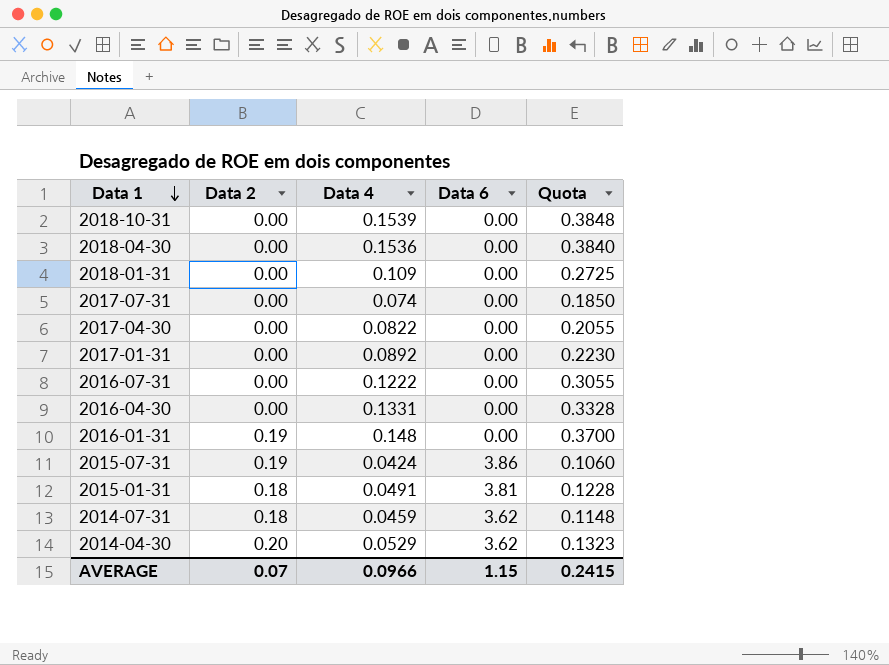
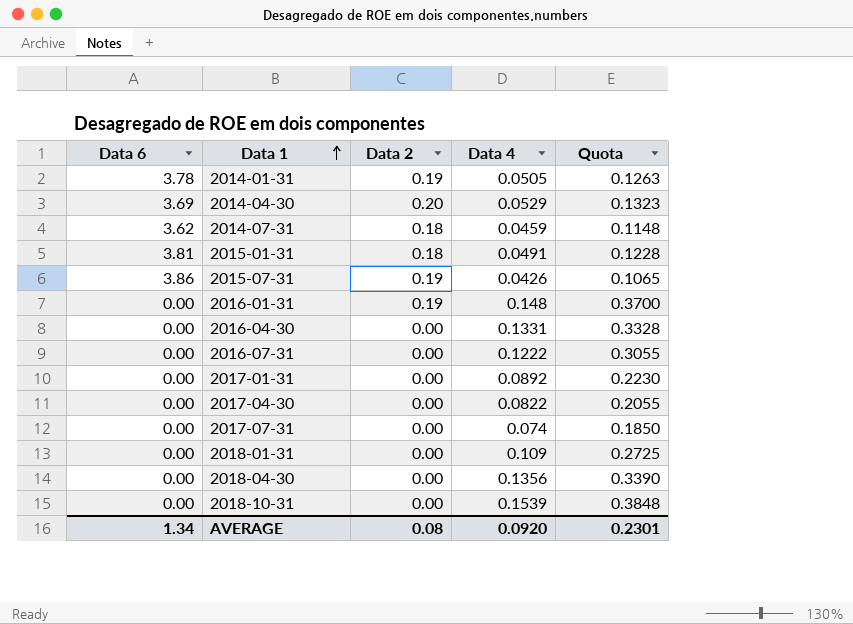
row order: Data 1 descending -> Data 1 ascending
column Data 6 | position: 4 -> 1
row 2014-01-31: none -> 3.78 | 0.19 | 0.0505 | 0.1263
2014-04-30 | Data 6: 3.62 -> 3.69
2015-07-31 | Data 4: 0.0424 -> 0.0426
2015-07-31 | Quota: 0.1060 -> 0.1065
2018-04-30 | Data 4: 0.1536 -> 0.1356
2018-04-30 | Quota: 0.3840 -> 0.3390
AVERAGE | Data 6: 1.15 -> 1.34
AVERAGE | Data 2: 0.07 -> 0.08
AVERAGE | Data 4: 0.0966 -> 0.0920
AVERAGE | Quota: 0.2415 -> 0.2301

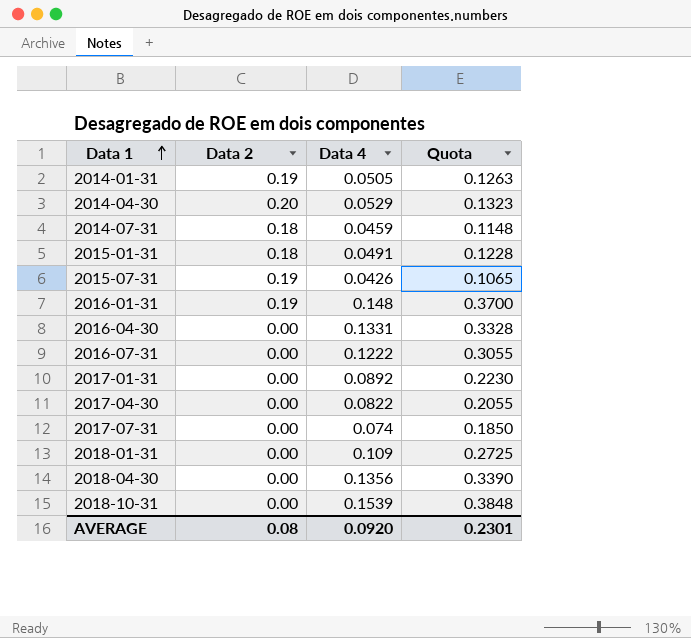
column Data 6 | position: 1 -> none

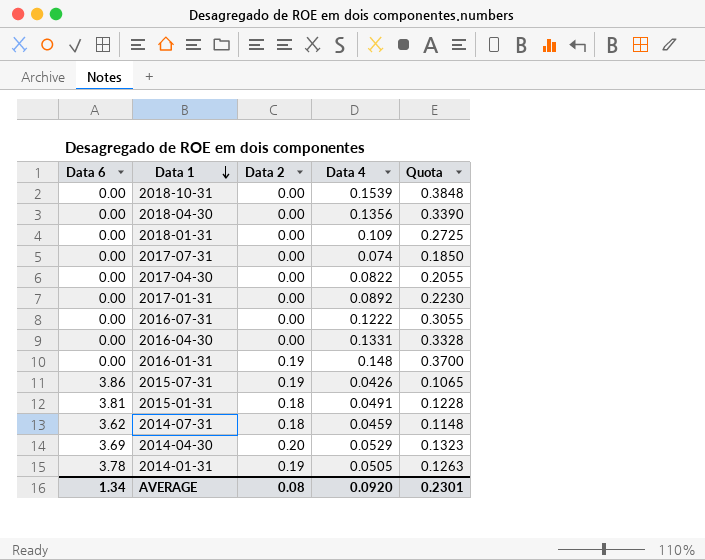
row order: Data 1 ascending -> Data 1 descending
column Data 6 | position: none -> 1

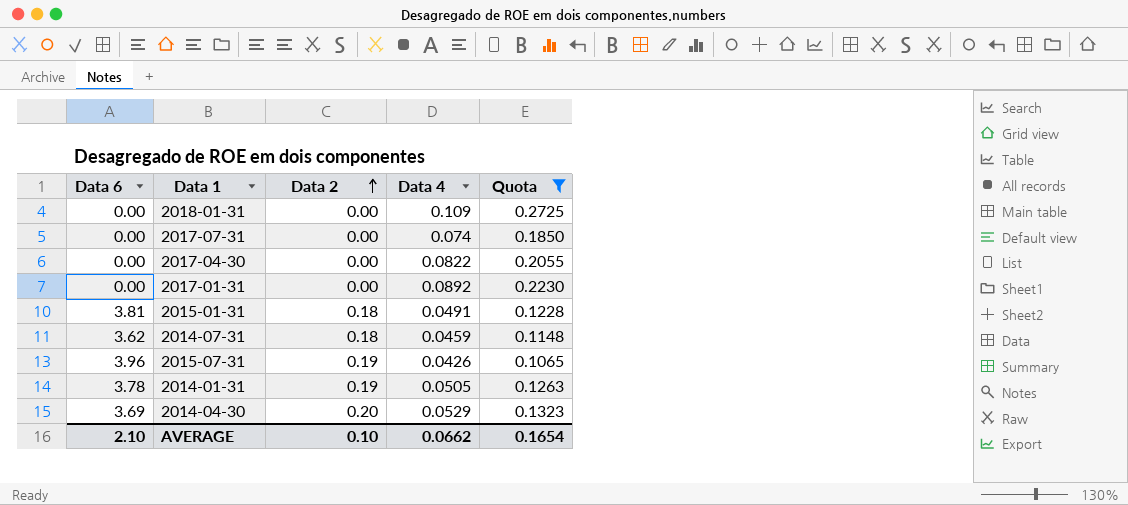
filter: none -> Quota <= 0.2725
row order: Data 1 descending -> Data 2 ascending
2015-07-31 | Data 6: 3.86 -> 3.96
AVERAGE | Data 6: 1.34 -> 2.10
AVERAGE | Data 2: 0.08 -> 0.10
AVERAGE | Data 4: 0.0920 -> 0.0662
AVERAGE | Quota: 0.2301 -> 0.1654

